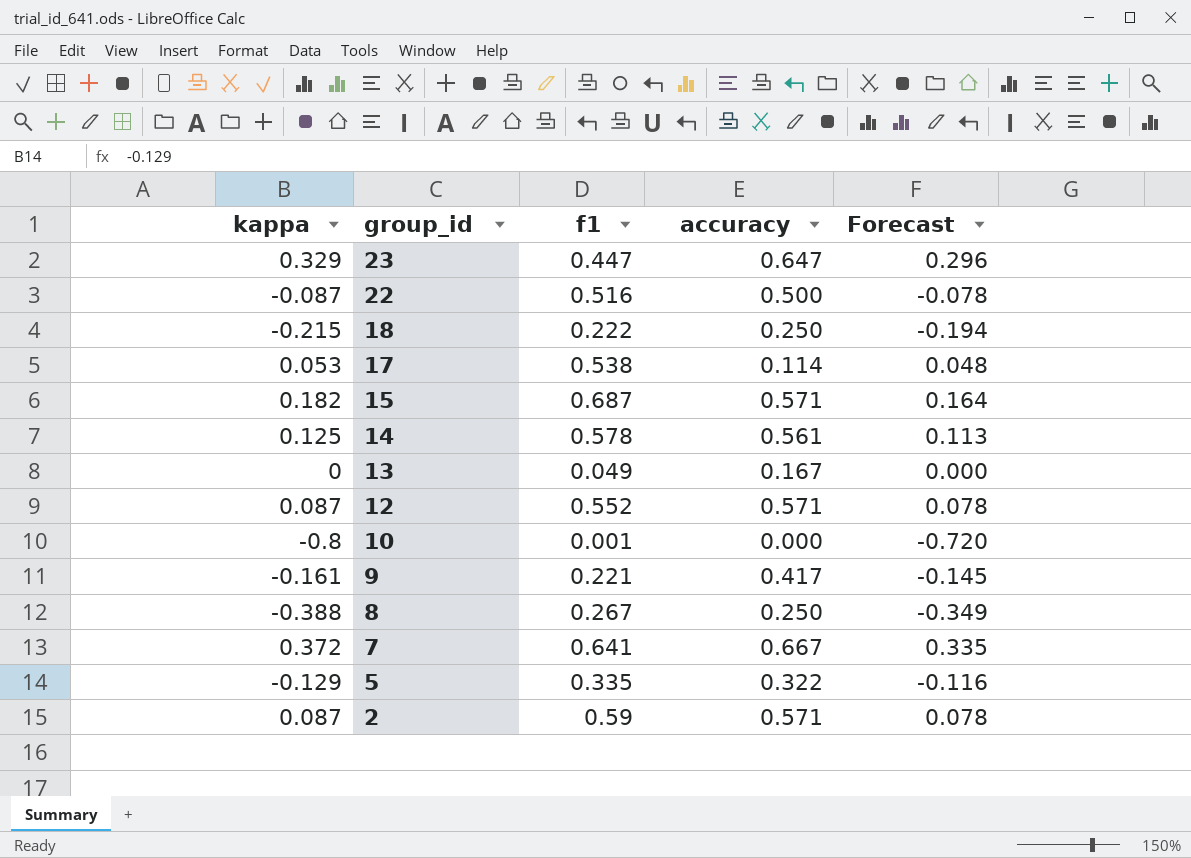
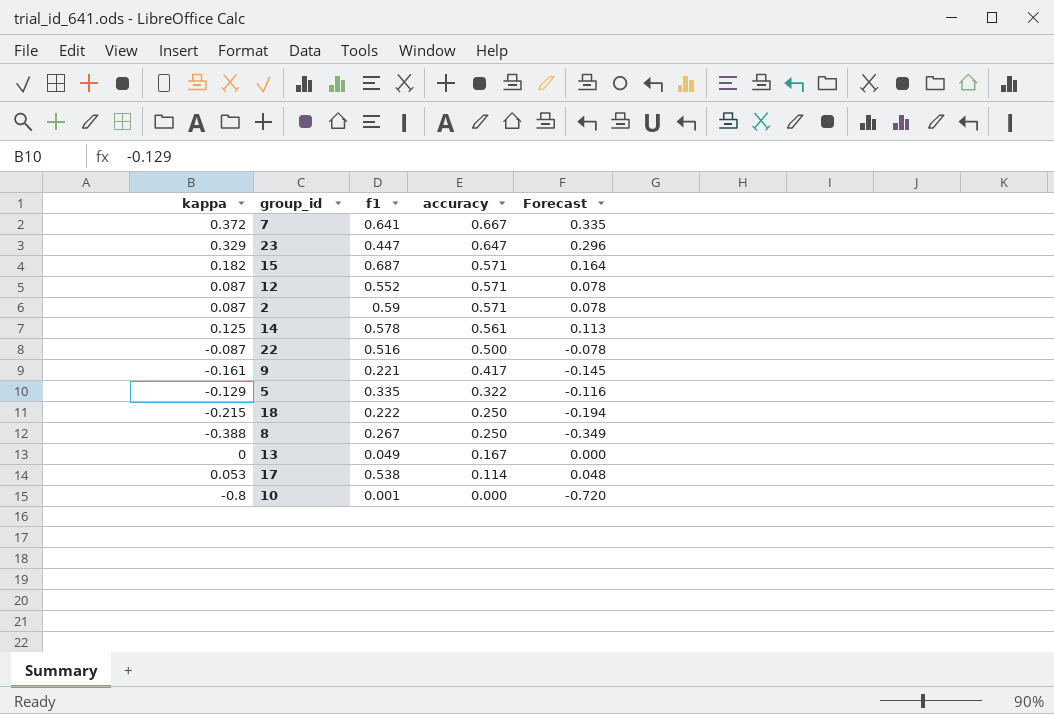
row order: group_id descending -> accuracy descending

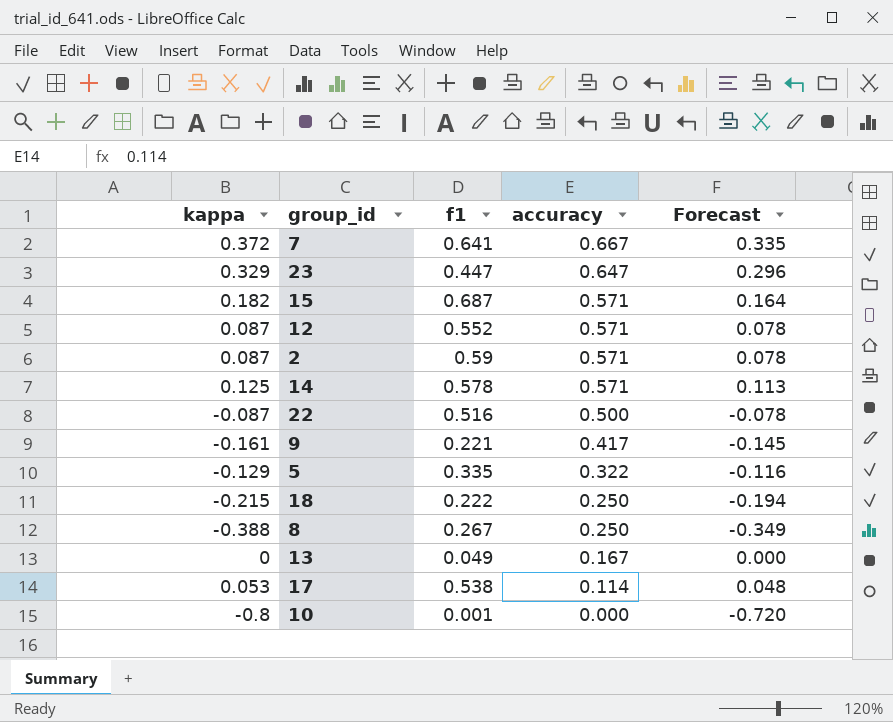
14 | accuracy: 0.561 -> 0.571

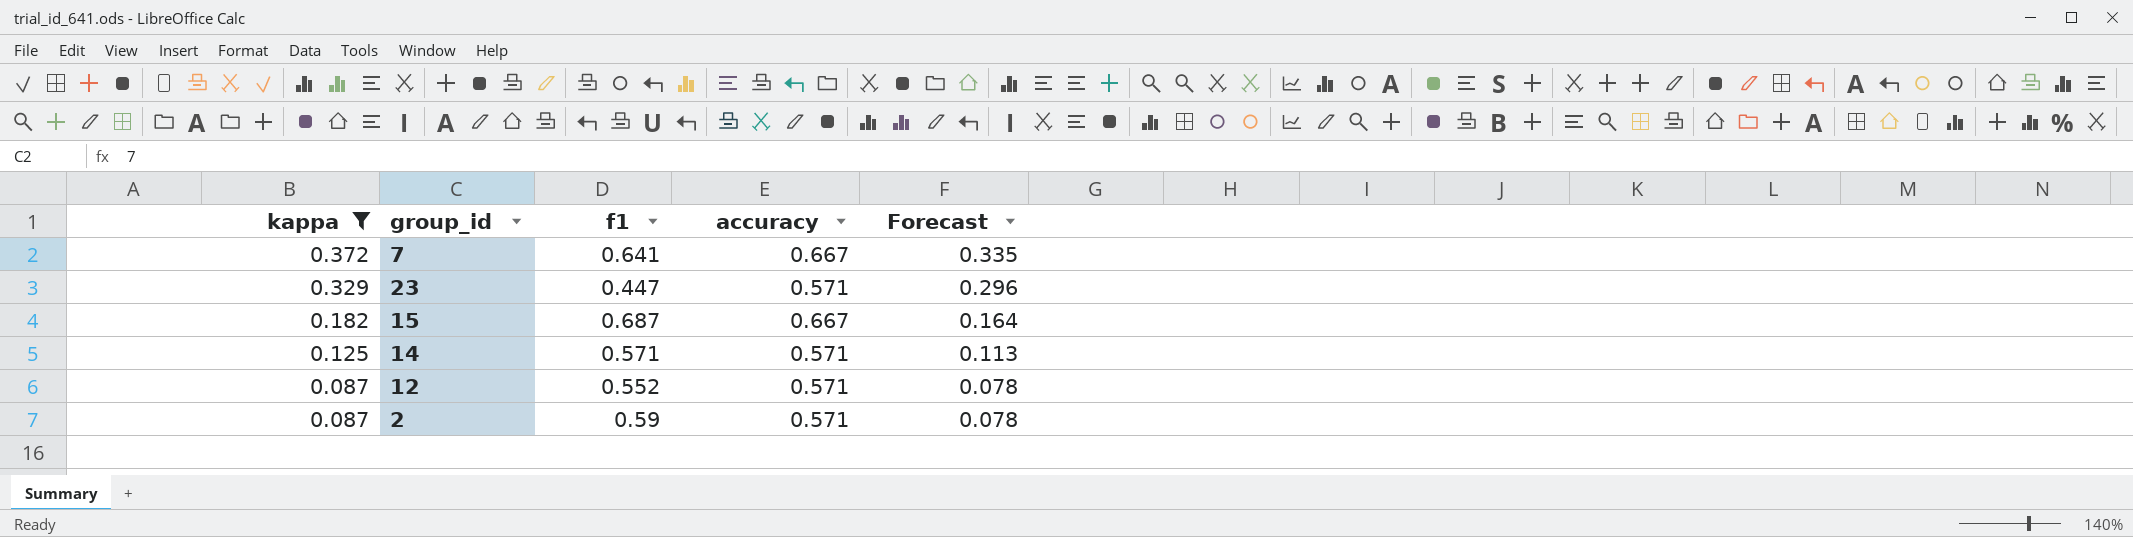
filter: none -> kappa >= 0.087
row order: accuracy descending -> kappa descending
23 | accuracy: 0.647 -> 0.571
15 | accuracy: 0.571 -> 0.667
14 | f1: 0.578 -> 0.571

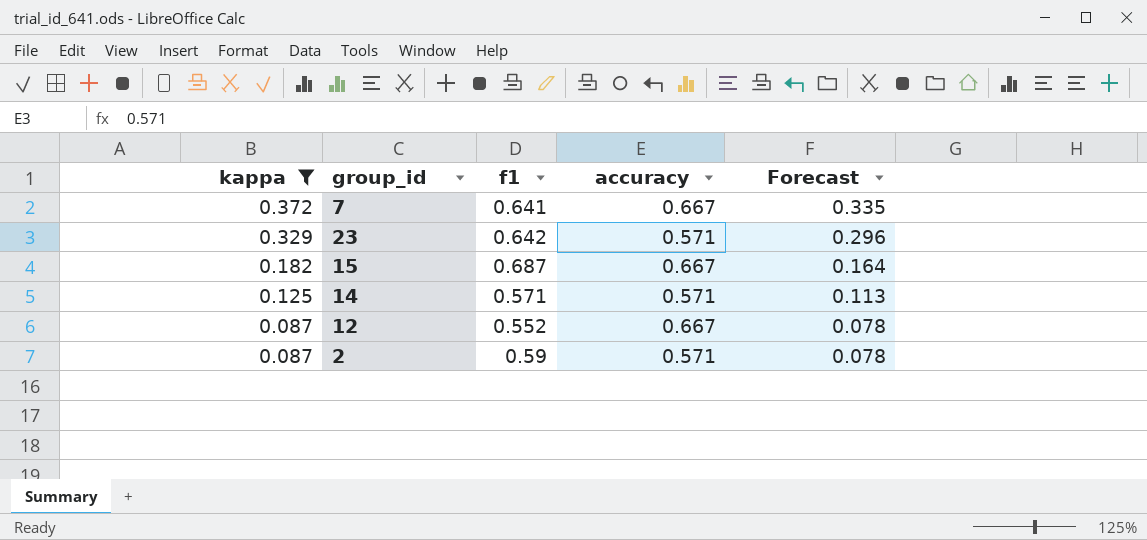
23 | f1: 0.447 -> 0.642
12 | accuracy: 0.571 -> 0.667

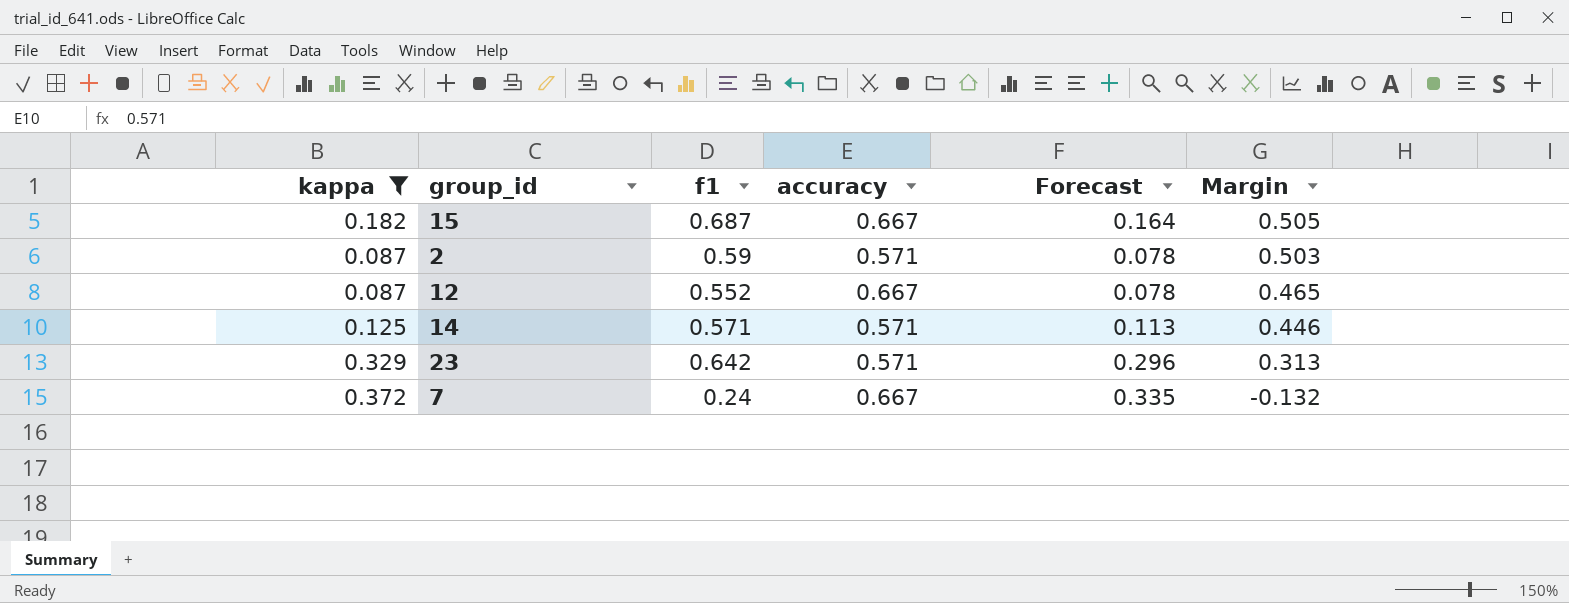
row order: kappa descending -> Margin descending
column Margin | formula: none -> [f1] - [kappa]
7 | f1: 0.641 -> 0.24

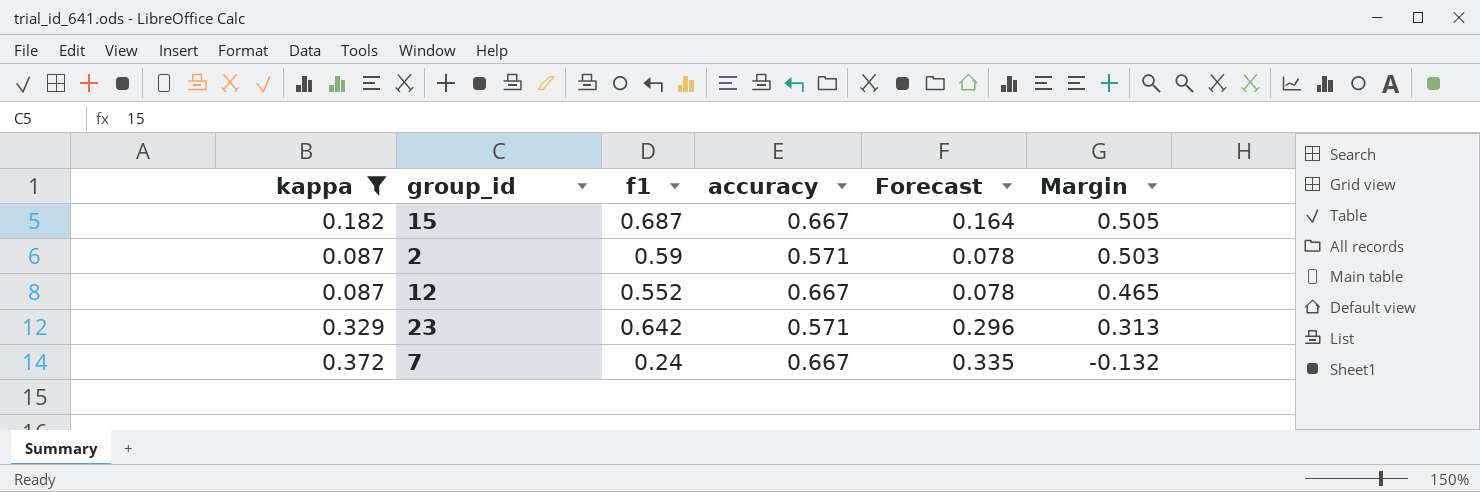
row 14: 0.125 | 0.571 | 0.571 | 0.113 | 0.446 -> none

